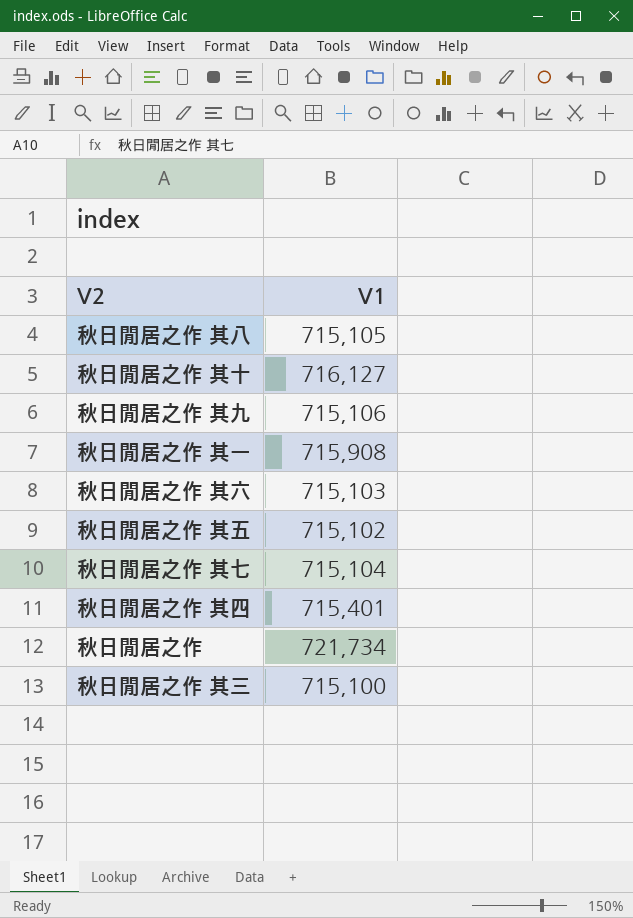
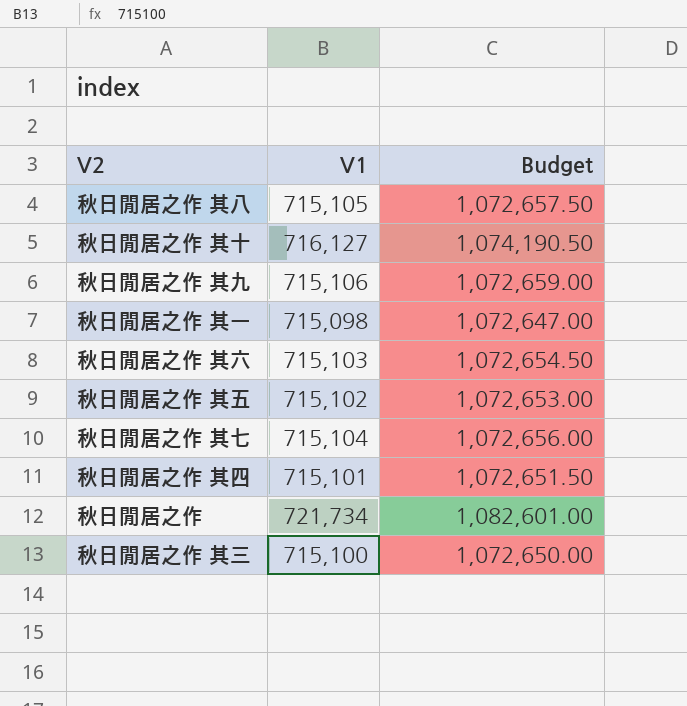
column Budget | formula: none -> [V1] * 1.5
秋日閒居之作 其一 | V1: 715,908 -> 715,098
秋日閒居之作 其四 | V1: 715,401 -> 715,101

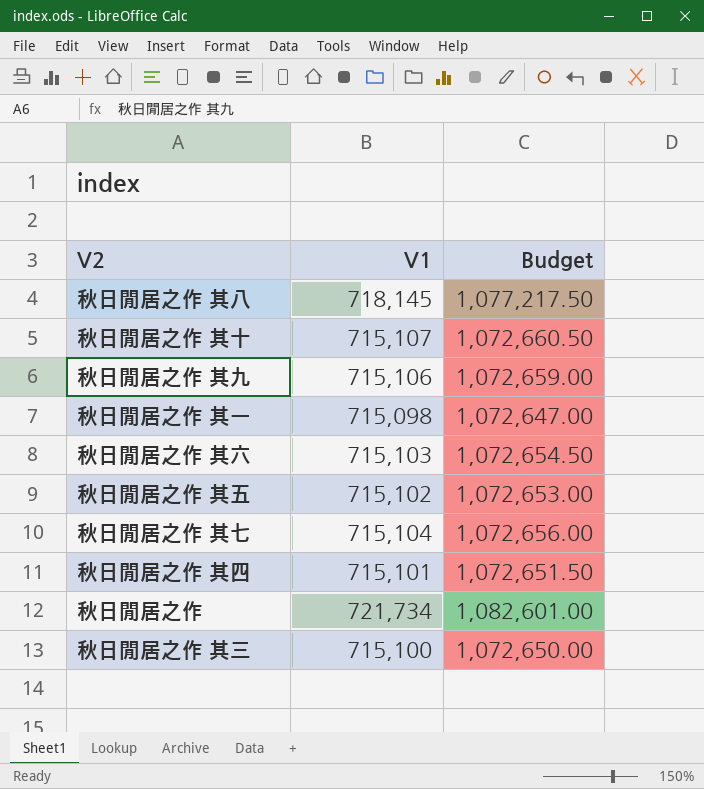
秋日閒居之作 其八 | V1: 715,105 -> 718,145
秋日閒居之作 其八 | Budget: 1,072,657.50 -> 1,077,217.50
秋日閒居之作 其十 | V1: 716,127 -> 715,107
秋日閒居之作 其十 | Budget: 1,074,190.50 -> 1,072,660.50

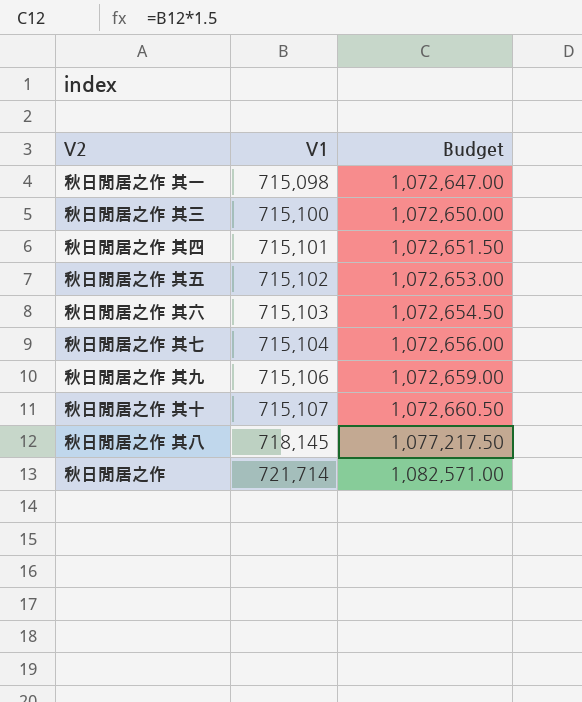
row order: none -> V1 ascending
秋日閒居之作 | V1: 721,734 -> 721,714
秋日閒居之作 | Budget: 1,082,601.00 -> 1,082,571.00

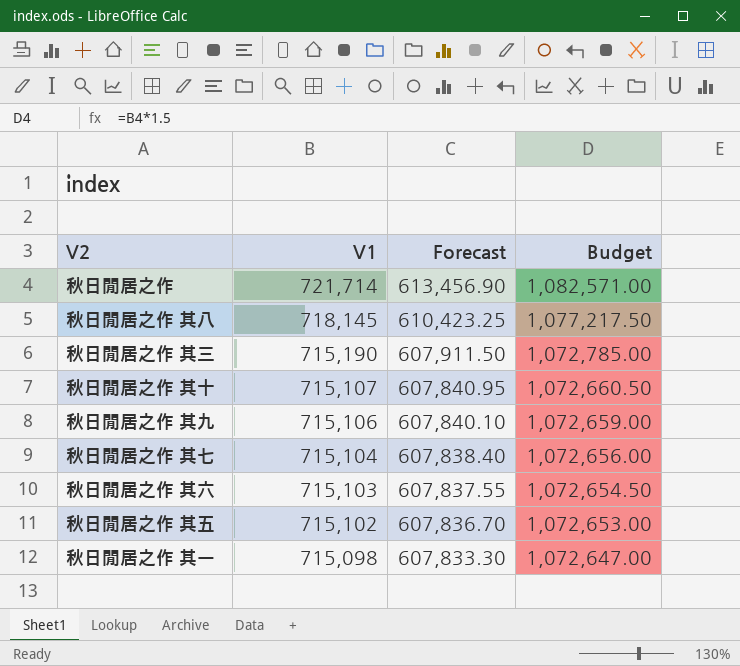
row order: V1 ascending -> V1 descending
column Forecast | formula: none -> [V1] * 0.85
row 秋日閒居之作 其四: 715,101 | 1,072,651.50 -> none
秋日閒居之作 其三 | V1: 715,100 -> 715,190
秋日閒居之作 其三 | Budget: 1,072,650.00 -> 1,072,785.00

